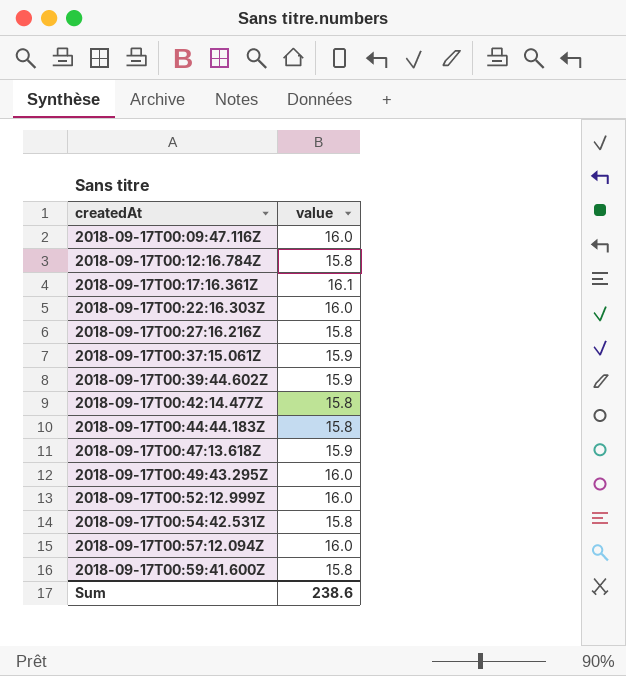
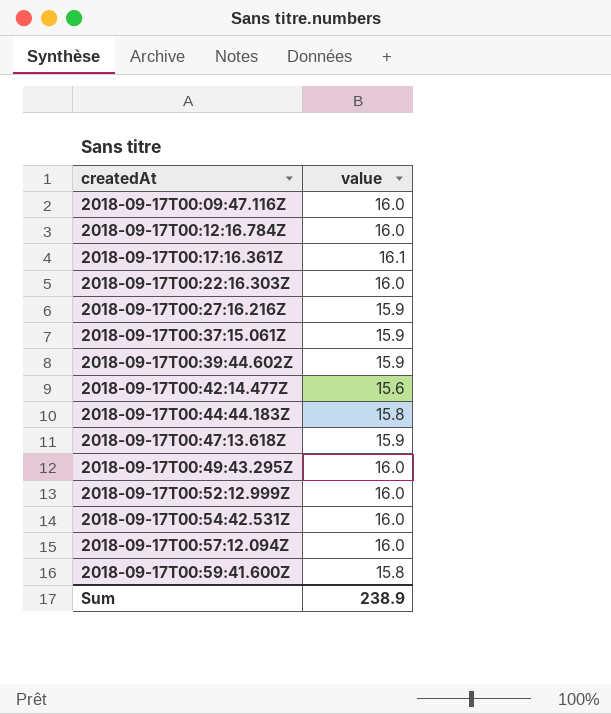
2018-09-17T00:12:16.784Z | value: 15.8 -> 16.0
2018-09-17T00:27:16.216Z | value: 15.8 -> 15.9
2018-09-17T00:42:14.477Z | value: 15.8 -> 15.6
2018-09-17T00:54:42.531Z | value: 15.8 -> 16.0
Sum | value: 238.6 -> 238.9

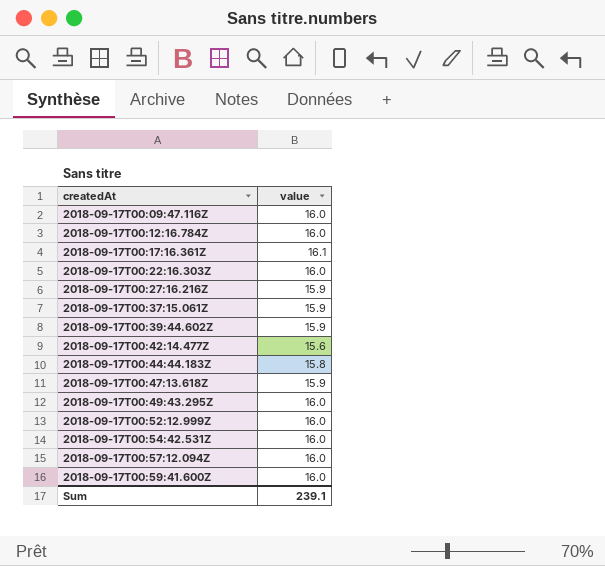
2018-09-17T00:59:41.600Z | value: 15.8 -> 16.0
Sum | value: 238.9 -> 239.1

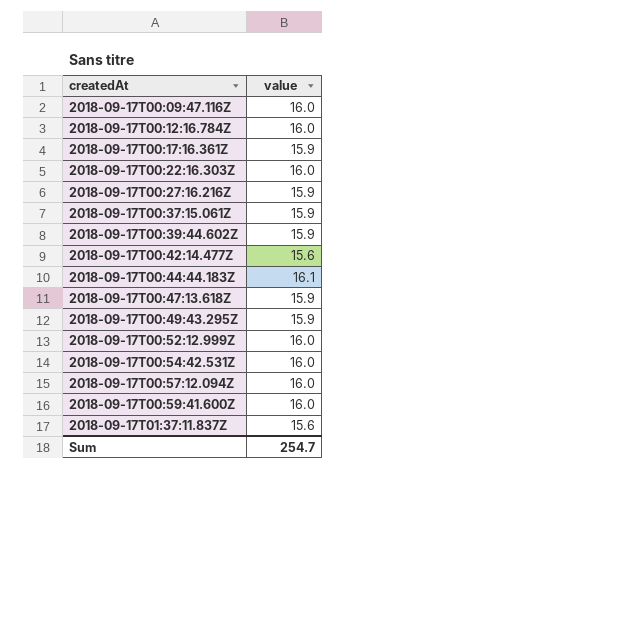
2018-09-17T00:17:16.361Z | value: 16.1 -> 15.9
2018-09-17T00:44:44.183Z | value: 15.8 -> 16.1
2018-09-17T00:49:43.295Z | value: 16.0 -> 15.9
row 2018-09-17T01:37:11.837Z: none -> 15.6
Sum | value: 239.1 -> 254.7

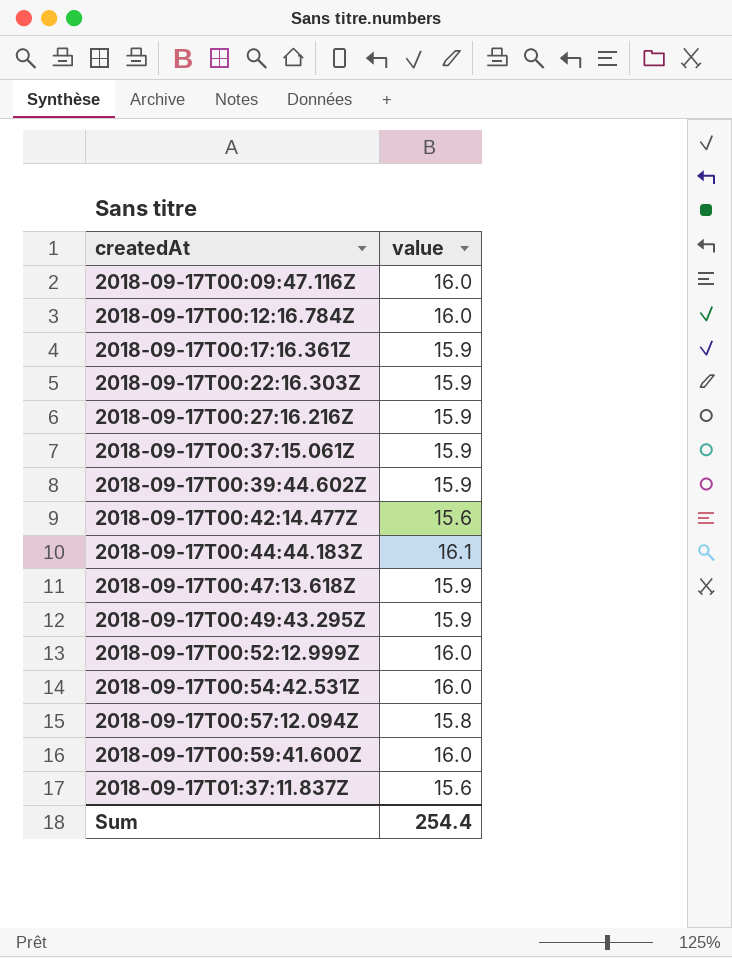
2018-09-17T00:22:16.303Z | value: 16.0 -> 15.9
2018-09-17T00:57:12.094Z | value: 16.0 -> 15.8
Sum | value: 254.7 -> 254.4

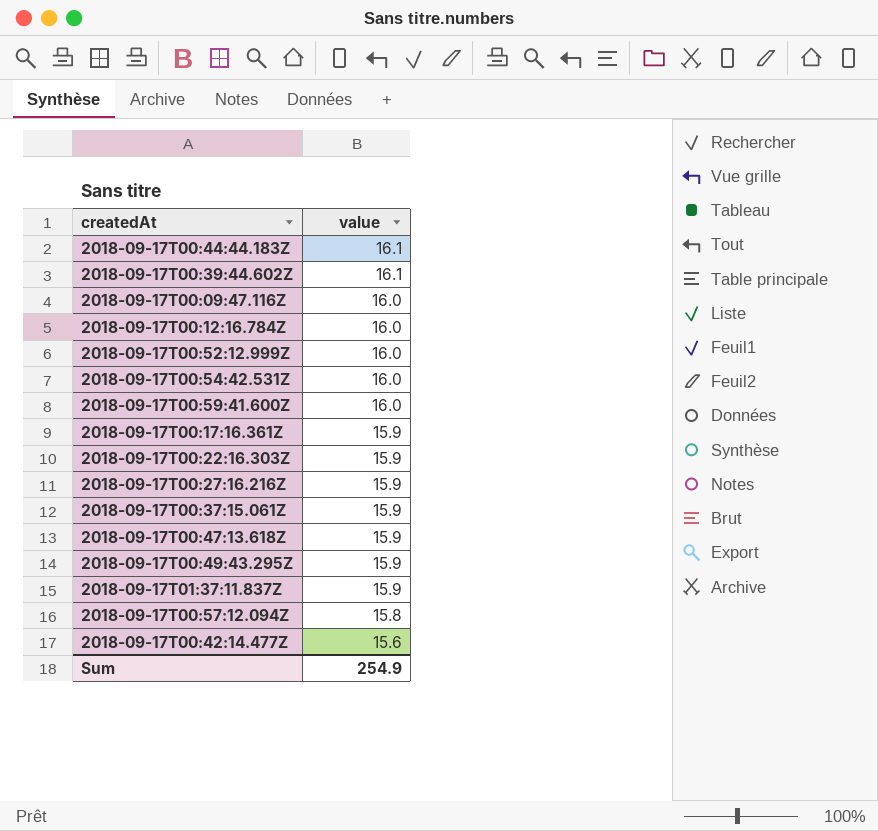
row order: createdAt ascending -> value descending
2018-09-17T00:39:44.602Z | value: 15.9 -> 16.1
2018-09-17T01:37:11.837Z | value: 15.6 -> 15.9
Sum | value: 254.4 -> 254.9

